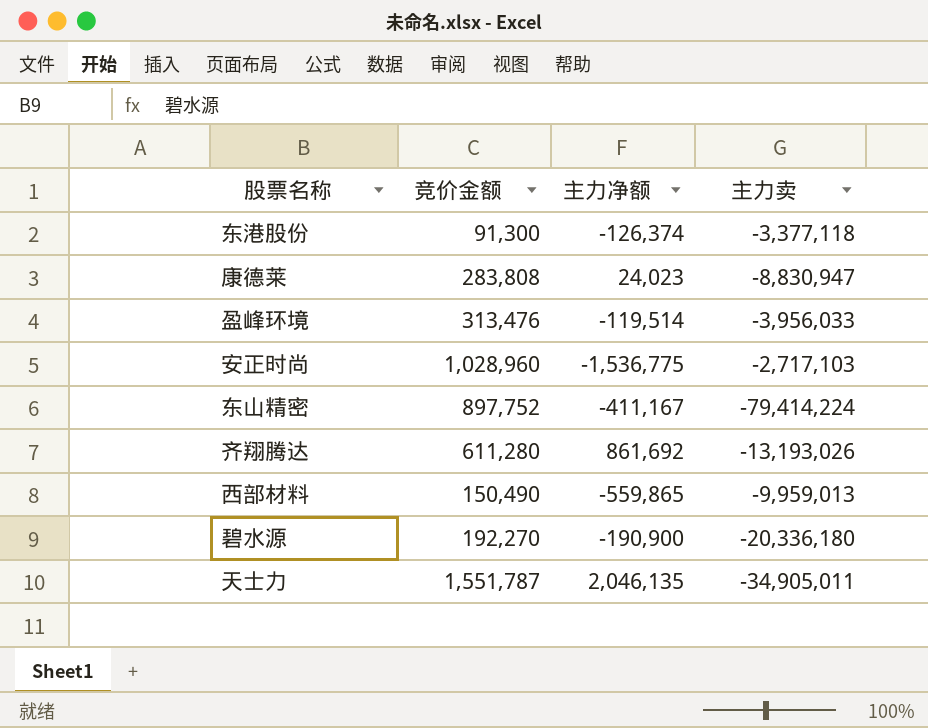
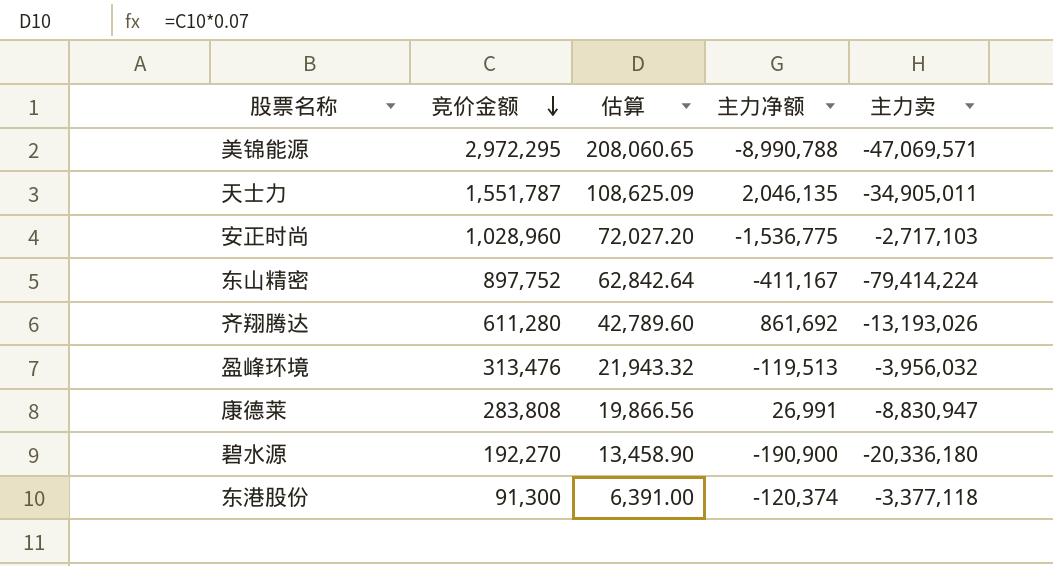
row order: none -> 竞价金额 descending
column 估算 | formula: none -> [竞价金额] * 0.07
row 西部材料: 150,490 | -559,865 | -9,959,013 -> none
row 美锦能源: none -> 2,972,295 | 208,060.65 | -8,990,788 | -47,069,571
盈峰环境 | 主力净额: -119,514 -> -119,513
盈峰环境 | 主力卖: -3,956,033 -> -3,956,032
康德莱 | 主力净额: 24,023 -> 26,991
东港股份 | 主力净额: -126,374 -> -120,374

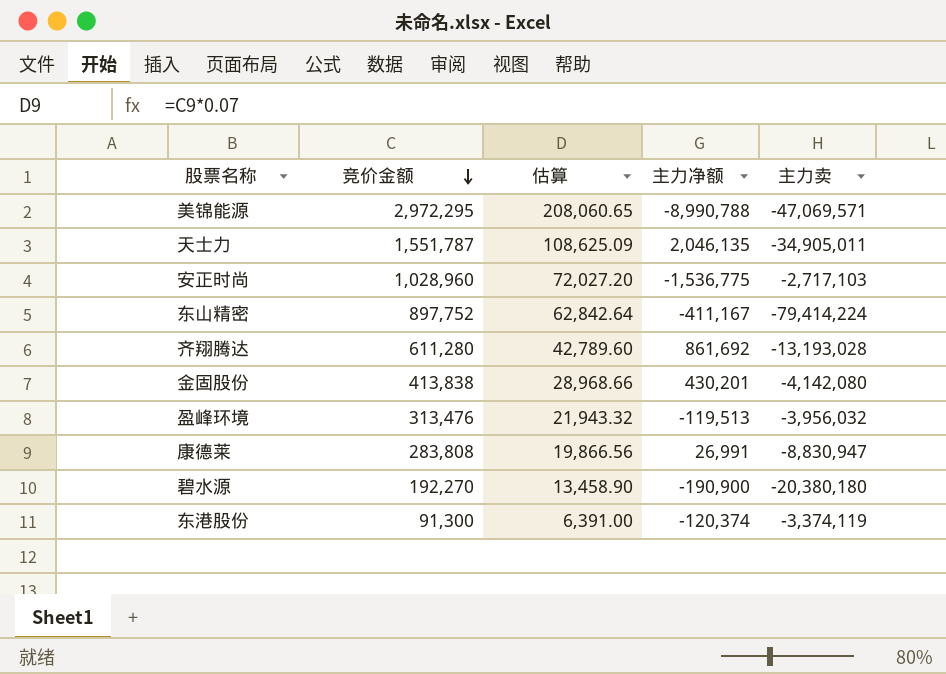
齐翔腾达 | 主力卖: -13,193,026 -> -13,193,028
row 金固股份: none -> 413,838 | 28,968.66 | 430,201 | -4,142,080
碧水源 | 主力卖: -20,336,180 -> -20,380,180
东港股份 | 主力卖: -3,377,118 -> -3,374,119

